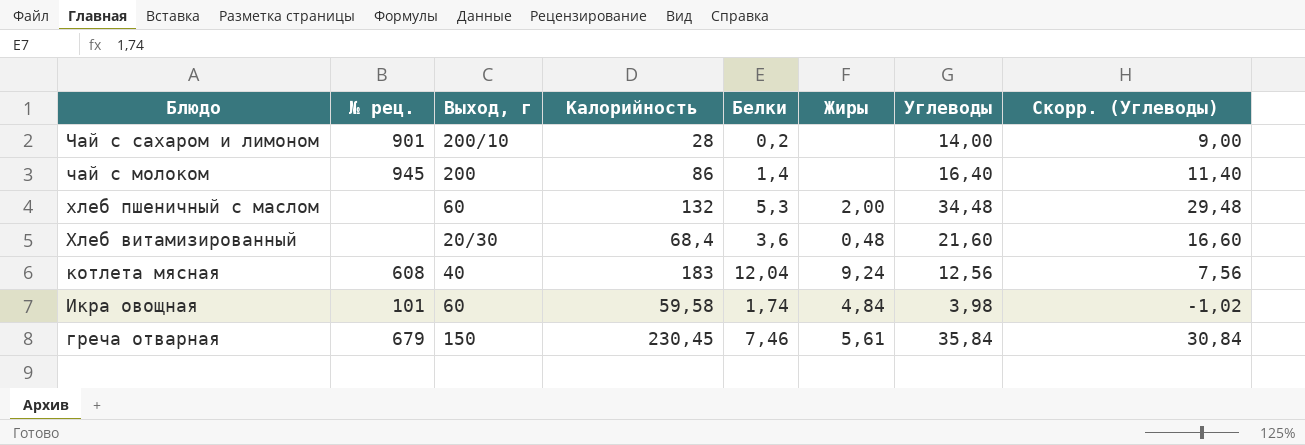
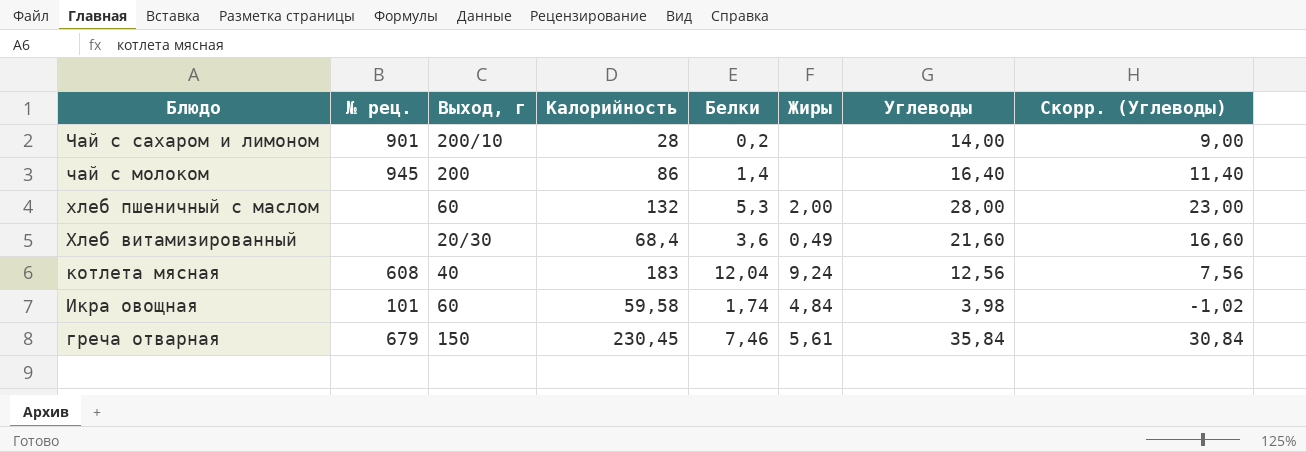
хлеб пшеничный с маслом | Углеводы: 34,48 -> 28,00
хлеб пшеничный с маслом | Скорр. (Углеводы): 29,48 -> 23,00
Хлеб витамизированный | Жиры: 0,48 -> 0,49

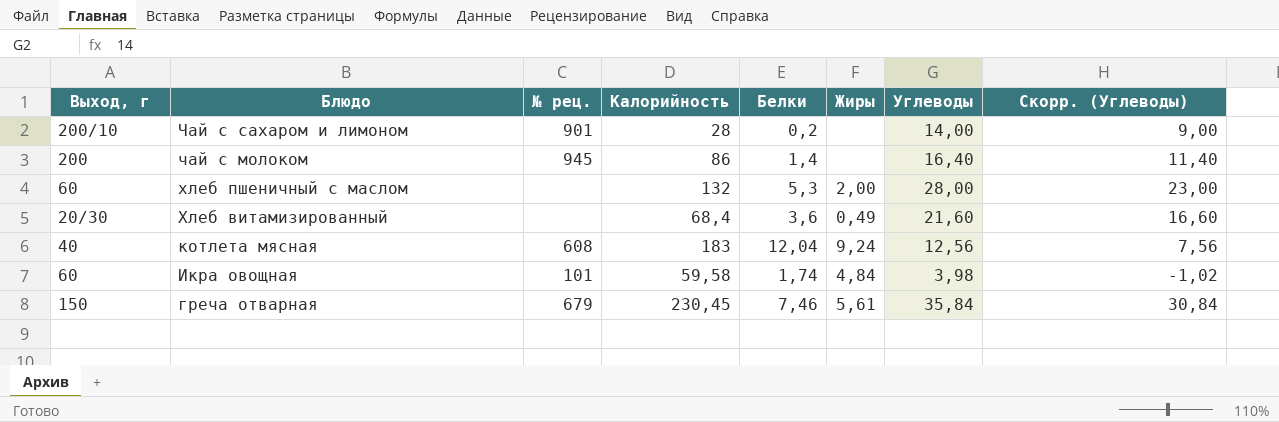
column Выход, г | position: 3 -> 1

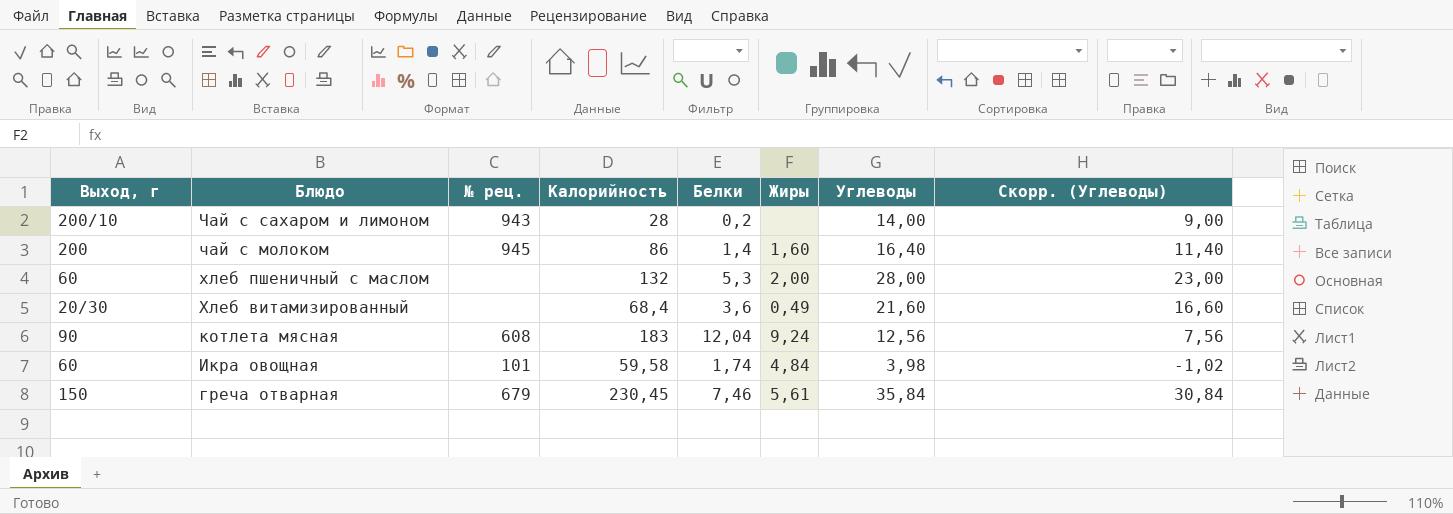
Чай с сахаром и лимоном | № рец.: 901 -> 943
чай с молоком | Жиры: none -> 1,60
котлета мясная | Выход, г: 40 -> 90

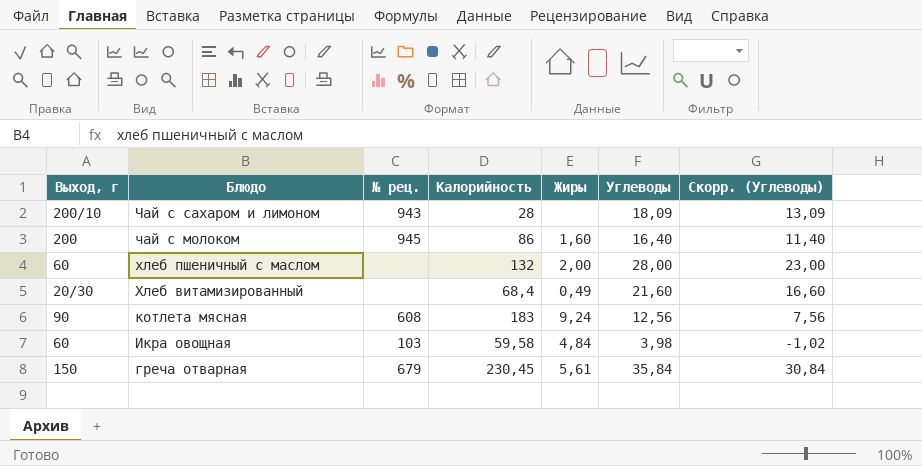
column Белки | position: 5 -> none
Чай с сахаром и лимоном | Углеводы: 14,00 -> 18,09
Чай с сахаром и лимоном | Скорр. (Углеводы): 9,00 -> 13,09
Икра овощная | № рец.: 101 -> 103

